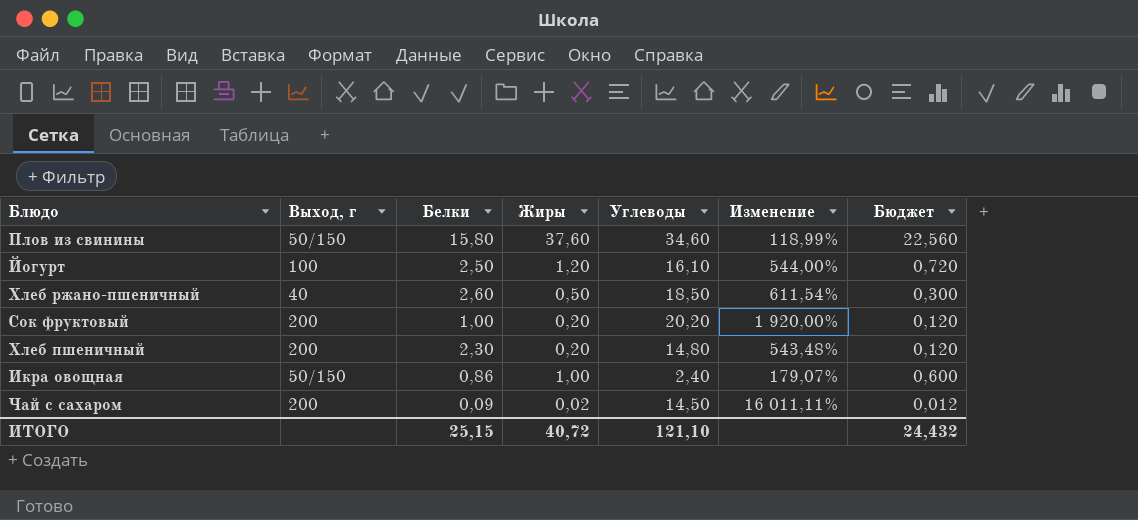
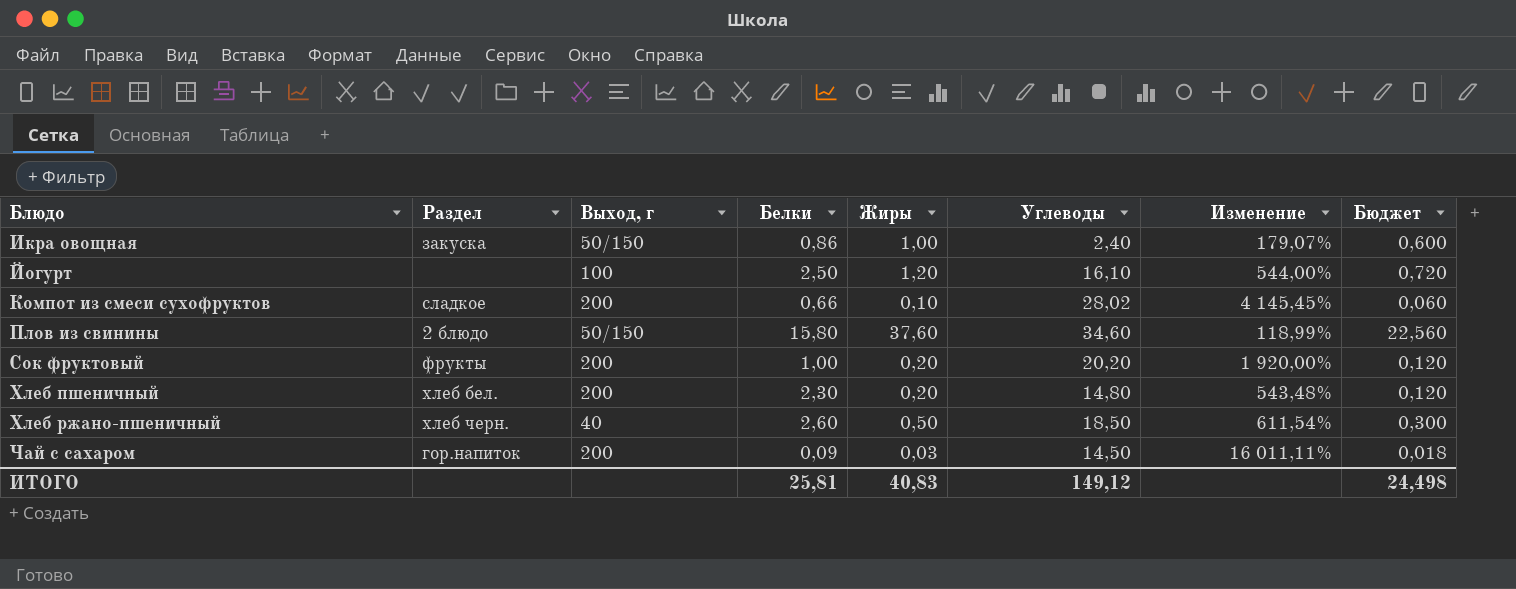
row order: none -> Блюдо ascending
column Раздел | position: none -> 2
row Компот из смеси сухофруктов: none -> сладкое | 200 | 0,66 | 0,10 | 28,02 | 4 145,45% | 0,060
Чай с сахаром | Жиры: 0,02 -> 0,03
Чай с сахаром | Бюджет: 0,012 -> 0,018
ИТОГО | Белки: 25,15 -> 25,81
ИТОГО | Жиры: 40,72 -> 40,83
ИТОГО | Углеводы: 121,10 -> 149,12
ИТОГО | Бюджет: 24,432 -> 24,498

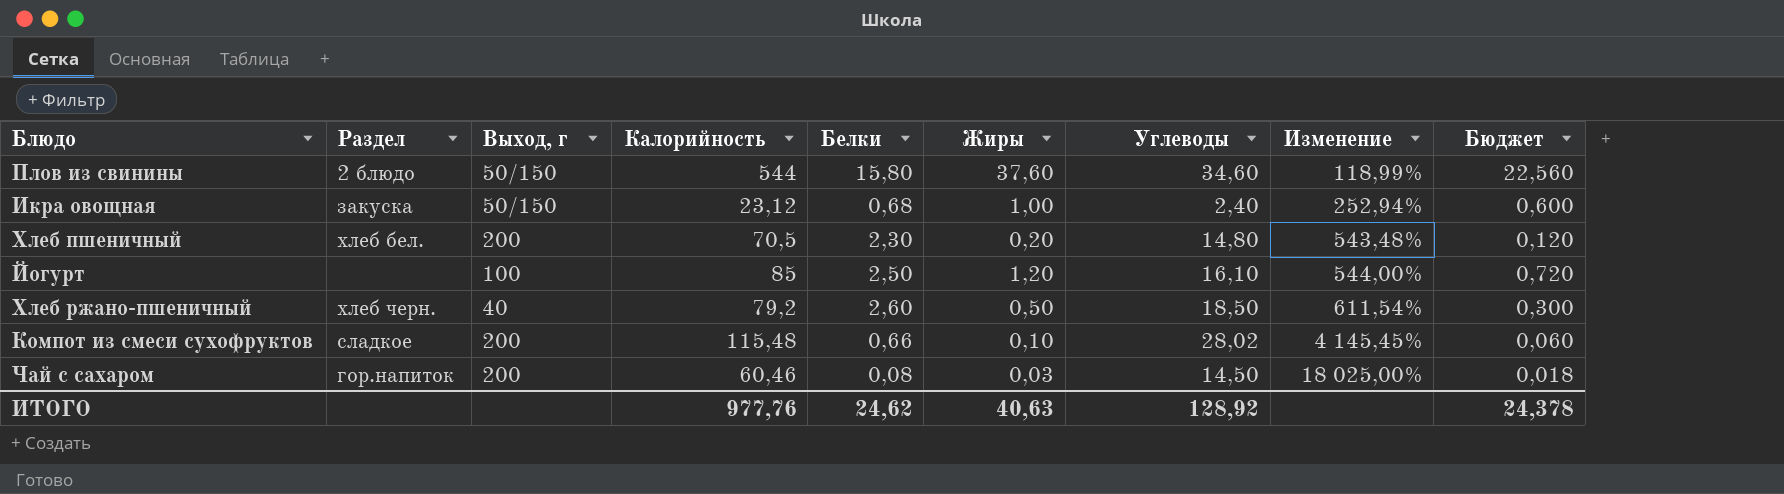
row order: Блюдо ascending -> Изменение ascending
column Калорийность | position: none -> 4
row Сок фруктовый: фрукты | 200 | 1,00 | 0,20 | 20,20 | 1 920,00% | 0,120 -> none
Икра овощная | Белки: 0,86 -> 0,68
Икра овощная | Изменение: 179,07% -> 252,94%
Чай с сахаром | Белки: 0,09 -> 0,08
Чай с сахаром | Изменение: 16 011,11% -> 18 025,00%
ИТОГО | Белки: 25,81 -> 24,62
ИТОГО | Жиры: 40,83 -> 40,63
ИТОГО | Углеводы: 149,12 -> 128,92
ИТОГО | Бюджет: 24,498 -> 24,378

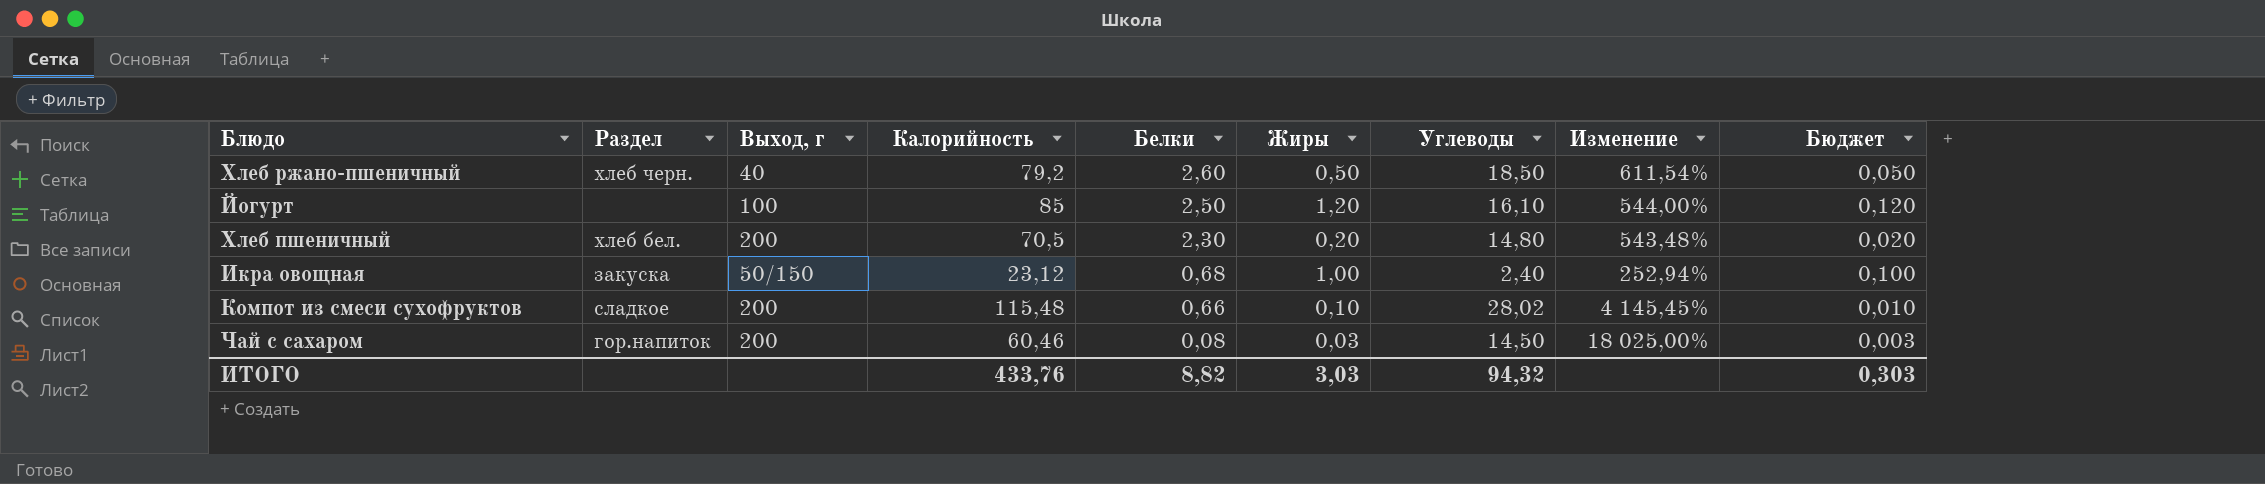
row order: Изменение ascending -> Белки descending
column Бюджет | formula: [Жиры] * 0,6 -> [Жиры] * 0,1
row Плов из свинины: 2 блюдо | 50/150 | 544 | 15,80 | 37,60 | 34,60 | 118,99% | 22,560 -> none
ИТОГО | Калорийность: 977,76 -> 433,76
ИТОГО | Белки: 24,62 -> 8,82
ИТОГО | Жиры: 40,63 -> 3,03
ИТОГО | Углеводы: 128,92 -> 94,32
ИТОГО | Бюджет: 24,378 -> 0,303

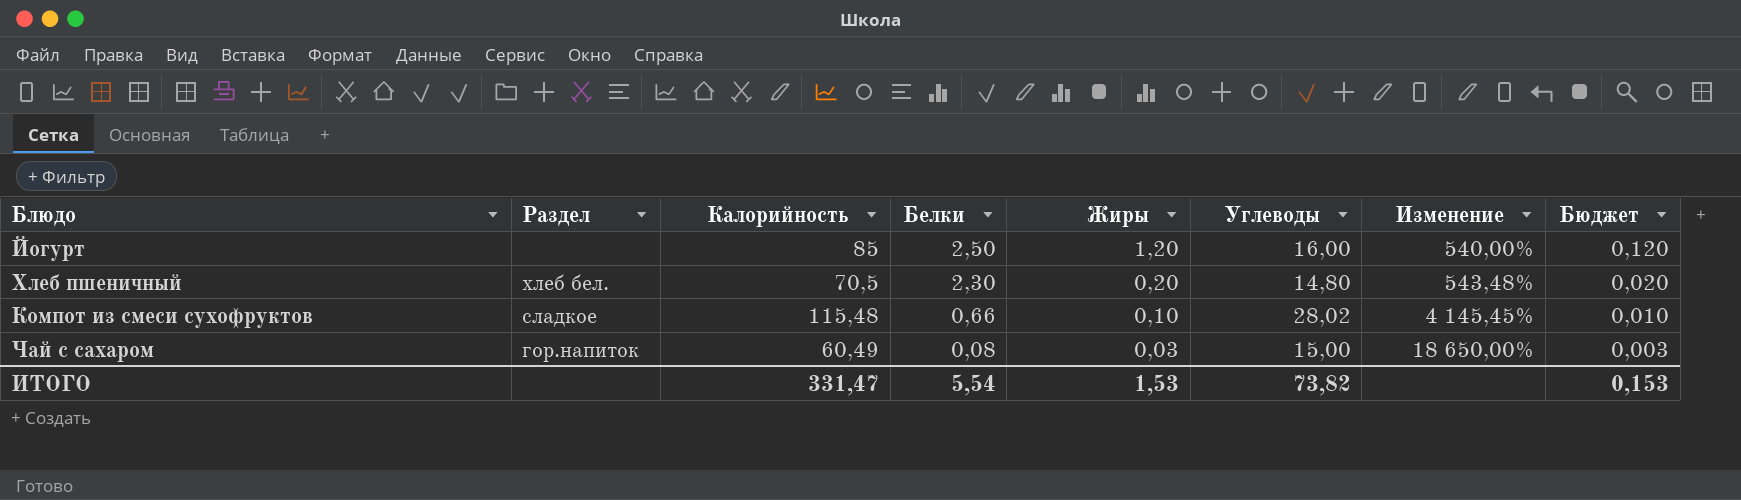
column Выход, г | position: 3 -> none
row Хлеб ржано-пшеничный: хлеб черн. | 40 | 79,2 | 2,60 | 0,50 | 18,50 | 611,54% | 0,050 -> none
row Икра овощная: закуска | 50/150 | 23,12 | 0,68 | 1,00 | 2,40 | 252,94% | 0,100 -> none
Йогурт | Углеводы: 16,10 -> 16,00
Йогурт | Изменение: 544,00% -> 540,00%
Чай с сахаром | Калорийность: 60,46 -> 60,49
Чай с сахаром | Углеводы: 14,50 -> 15,00
Чай с сахаром | Изменение: 18 025,00% -> 18 650,00%
ИТОГО | Калорийность: 433,76 -> 331,47
ИТОГО | Белки: 8,82 -> 5,54
ИТОГО | Жиры: 3,03 -> 1,53
ИТОГО | Углеводы: 94,32 -> 73,82
ИТОГО | Бюджет: 0,303 -> 0,153

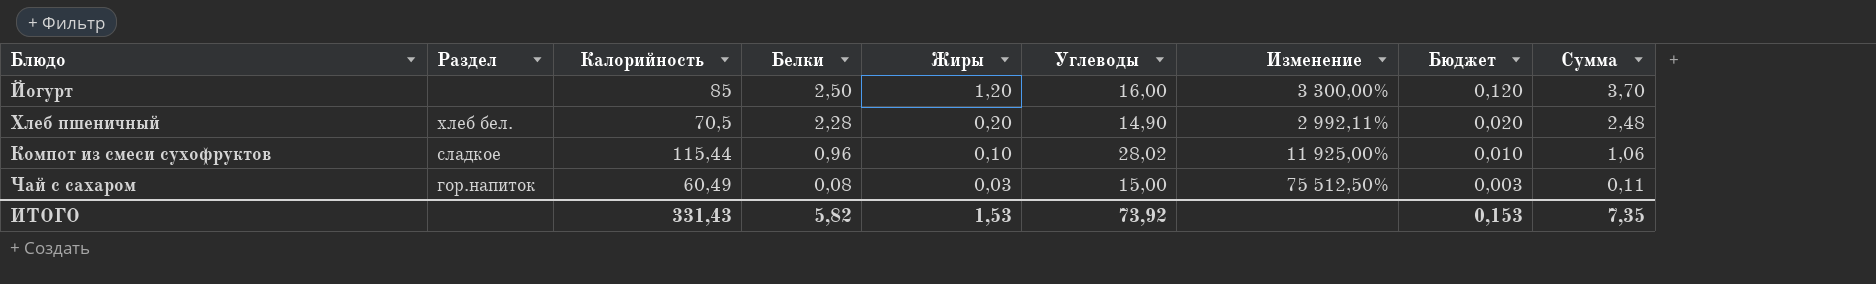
column Изменение | formula: ([Углеводы] - [Белки]) / [Белки] -> ([Калорийность] - [Белки]) / [Белки]
column Сумма | formula: none -> [Белки] + [Жиры]
Хлеб пшеничный | Белки: 2,30 -> 2,28
Хлеб пшеничный | Углеводы: 14,80 -> 14,90
Компот из смеси сухофруктов | Калорийность: 115,48 -> 115,44
Компот из смеси сухофруктов | Белки: 0,66 -> 0,96
ИТОГО | Калорийность: 331,47 -> 331,43
ИТОГО | Белки: 5,54 -> 5,82
ИТОГО | Углеводы: 73,82 -> 73,92

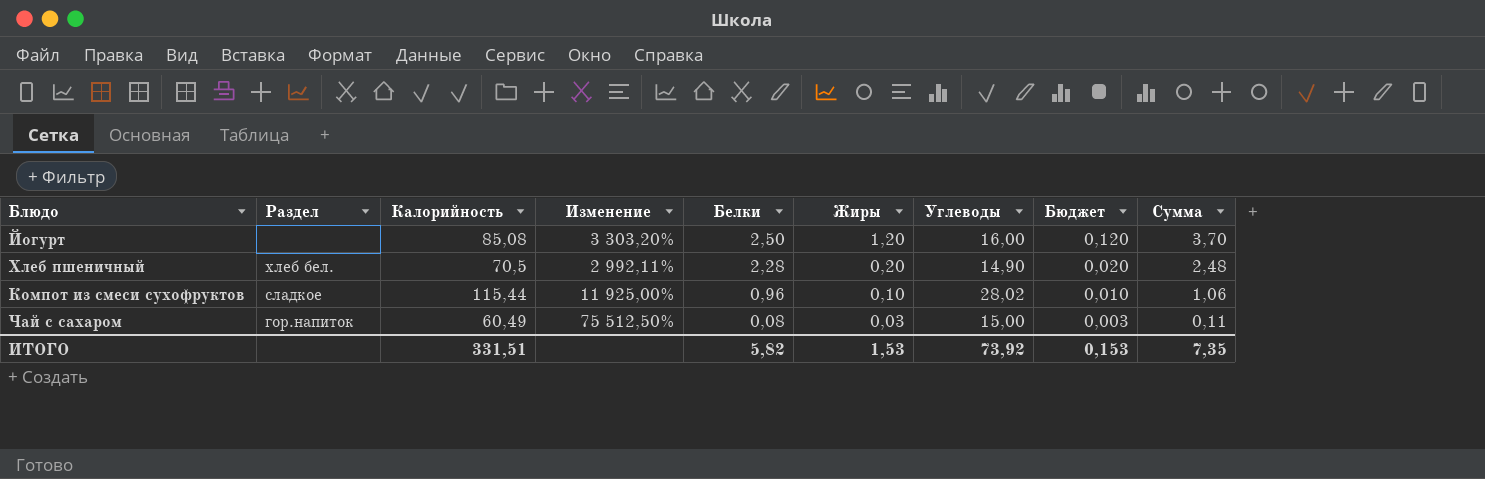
column Изменение | position: 7 -> 4
Йогурт | Калорийность: 85 -> 85,08
Йогурт | Изменение: 3 300,00% -> 3 303,20%
ИТОГО | Калорийность: 331,43 -> 331,51

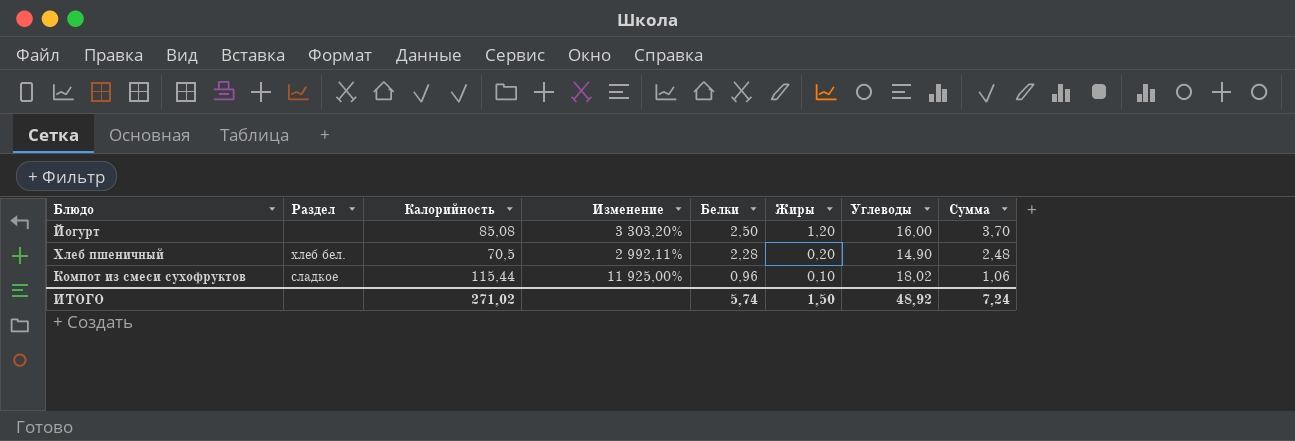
column Бюджет | formula: [Жиры] * 0,1 -> none
row Чай с сахаром: гор.напиток | 60,49 | 75 512,50% | 0,08 | 0,03 | 15,00 | 0,003 | 0,11 -> none
Компот из смеси сухофруктов | Углеводы: 28,02 -> 18,02
ИТОГО | Калорийность: 331,51 -> 271,02
ИТОГО | Белки: 5,82 -> 5,74
ИТОГО | Жиры: 1,53 -> 1,50
ИТОГО | Углеводы: 73,92 -> 48,92
ИТОГО | Сумма: 7,35 -> 7,24

